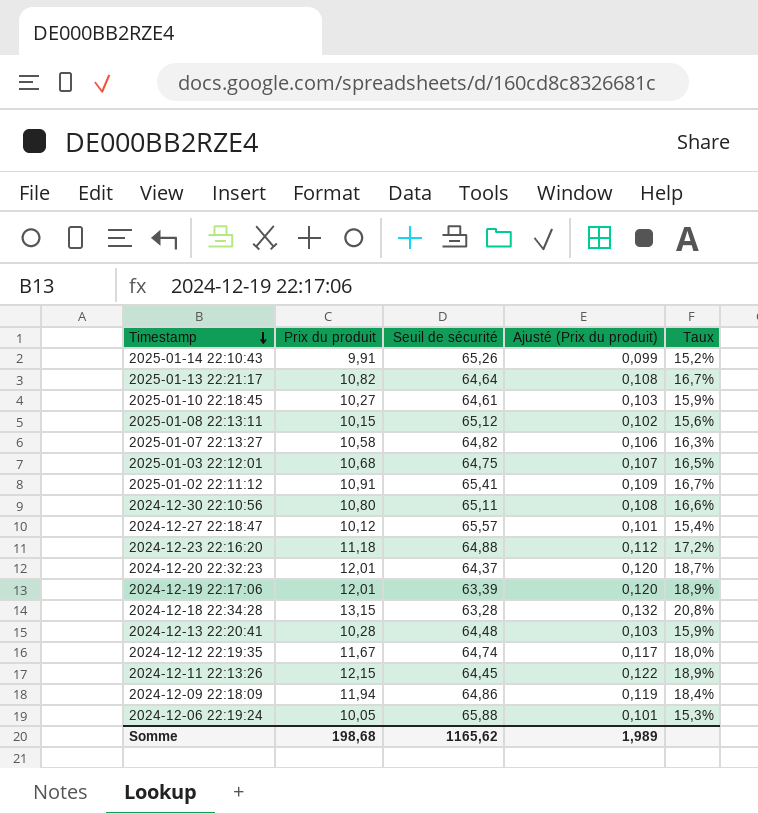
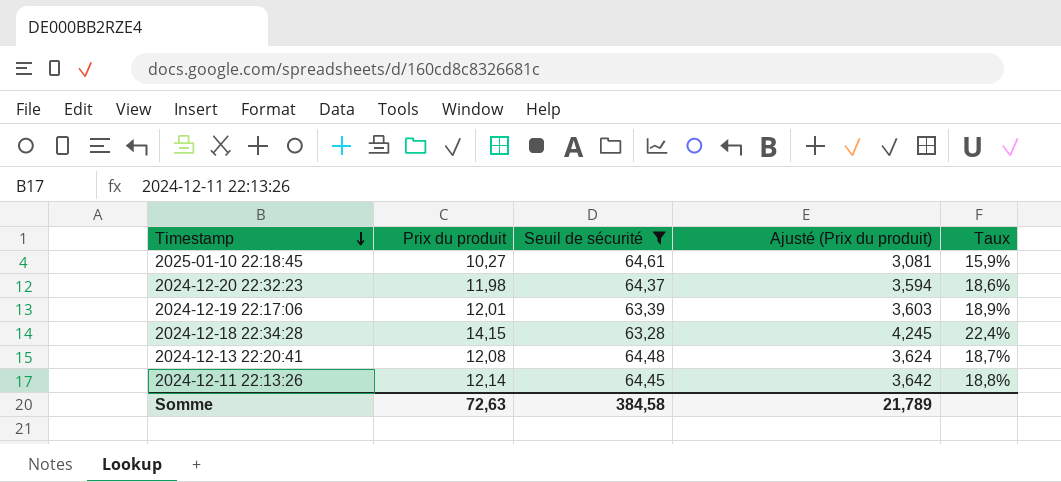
filter: none -> Seuil de sécurité <= 64,61
column Ajusté (Prix du produit) | formula: [Prix du produit] * 0,01 -> [Prix du produit] * 0,3
2024-12-20 22:32:23 | Prix du produit: 12,01 -> 11,98
2024-12-20 22:32:23 | Taux: 18,7% -> 18,6%
2024-12-18 22:34:28 | Prix du produit: 13,15 -> 14,15
2024-12-18 22:34:28 | Taux: 20,8% -> 22,4%
2024-12-13 22:20:41 | Prix du produit: 10,28 -> 12,08
2024-12-13 22:20:41 | Taux: 15,9% -> 18,7%
2024-12-11 22:13:26 | Prix du produit: 12,15 -> 12,14
2024-12-11 22:13:26 | Taux: 18,9% -> 18,8%
Somme | Prix du produit: 198,68 -> 72,63
Somme | Seuil de sécurité: 1165,62 -> 384,58
Somme | Ajusté (Prix du produit): 1,989 -> 21,789

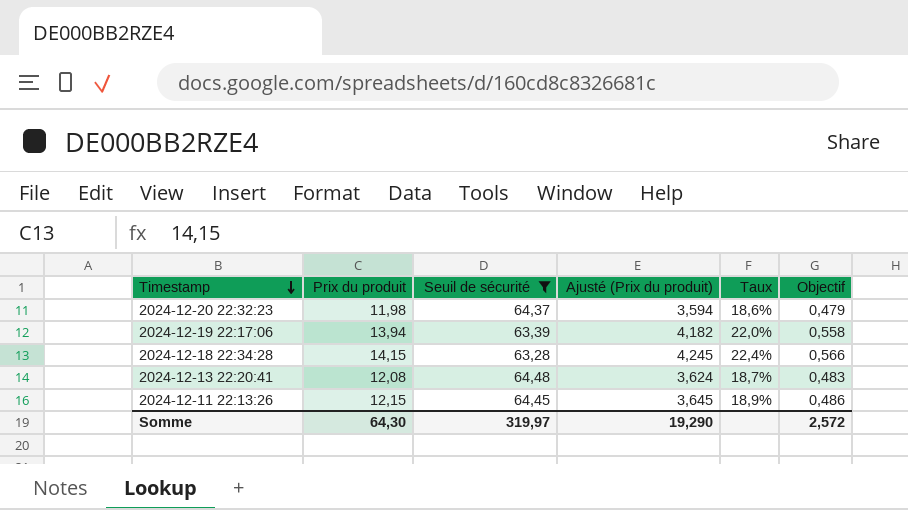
column Objectif | formula: none -> [Prix du produit] * 0,04
row 2025-01-10 22:18:45: 10,27 | 64,61 | 3,081 | 15,9% -> none
2024-12-19 22:17:06 | Prix du produit: 12,01 -> 13,94
2024-12-19 22:17:06 | Ajusté (Prix du produit): 3,603 -> 4,182
2024-12-19 22:17:06 | Taux: 18,9% -> 22,0%
2024-12-11 22:13:26 | Prix du produit: 12,14 -> 12,15
2024-12-11 22:13:26 | Ajusté (Prix du produit): 3,642 -> 3,645
2024-12-11 22:13:26 | Taux: 18,8% -> 18,9%
Somme | Prix du produit: 72,63 -> 64,30
Somme | Seuil de sécurité: 384,58 -> 319,97
Somme | Ajusté (Prix du produit): 21,789 -> 19,290

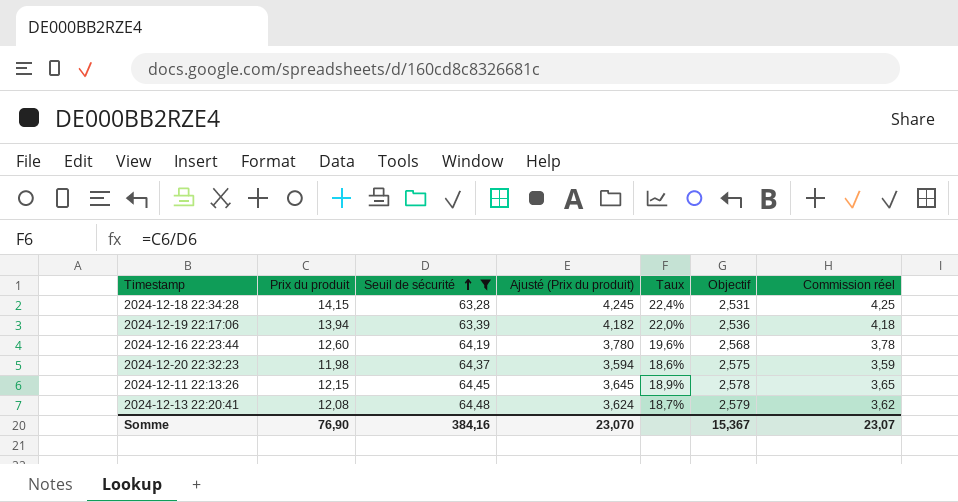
row order: Timestamp descending -> Seuil de sécurité ascending
column Objectif | formula: [Prix du produit] * 0,04 -> [Seuil de sécurité] * 0,04
column Commission réel | formula: none -> [Prix du produit] * 0,3
row 2024-12-16 22:23:44: none -> 12,60 | 64,19 | 3,780 | 19,6% | 2,568 | 3,78
Somme | Prix du produit: 64,30 -> 76,90
Somme | Seuil de sécurité: 319,97 -> 384,16
Somme | Ajusté (Prix du produit): 19,290 -> 23,070
Somme | Objectif: 2,572 -> 15,367

